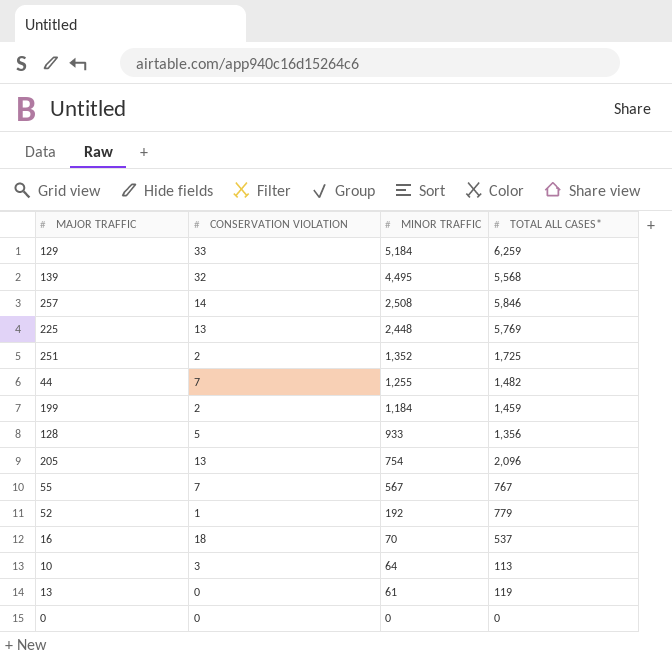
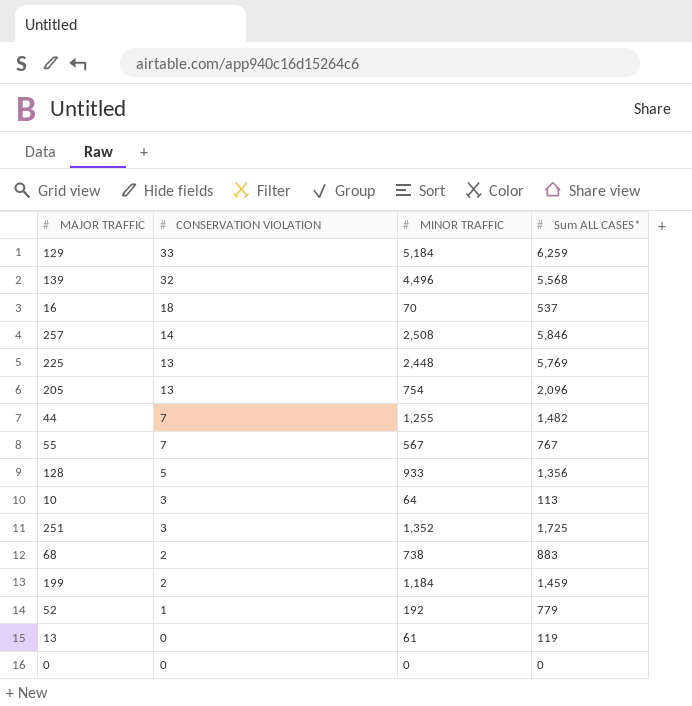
row order: MINOR TRAFFIC descending -> CONSERVATION VIOLATION descending
column name: TOTAL ALL CASES* -> Sum ALL CASES*
139 | MINOR TRAFFIC: 4,495 -> 4,496
251 | CONSERVATION VIOLATION: 2 -> 3
row 68: none -> 2 | 738 | 883

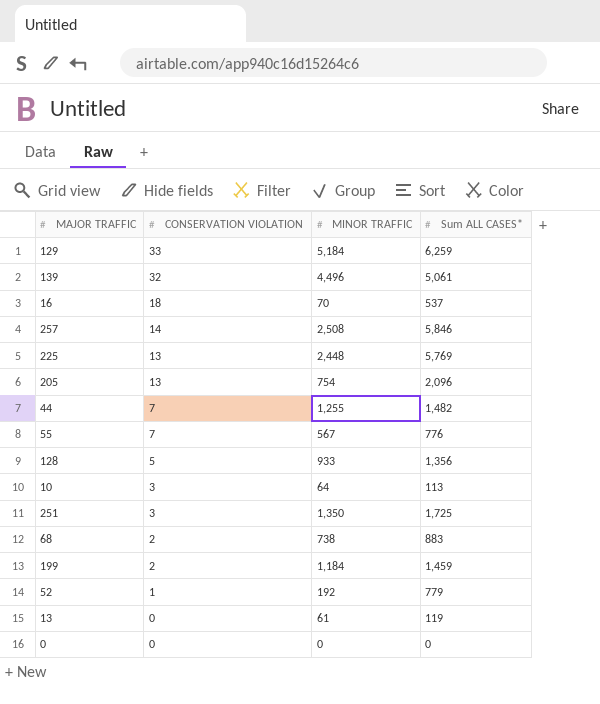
139 | Sum ALL CASES*: 5,568 -> 5,061
55 | Sum ALL CASES*: 767 -> 776
251 | MINOR TRAFFIC: 1,352 -> 1,350

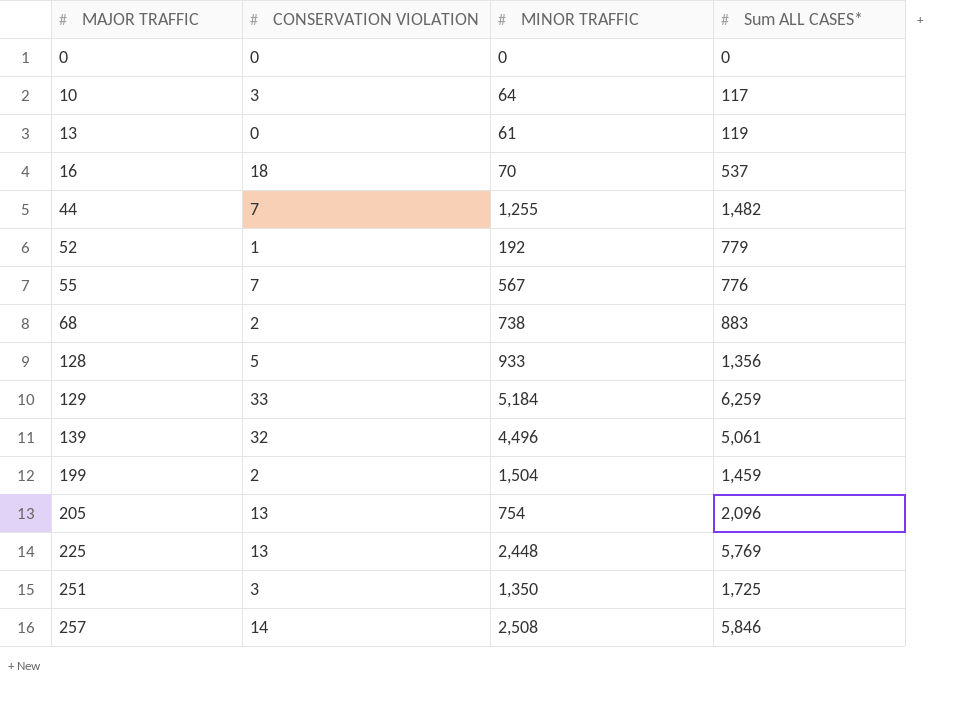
row order: CONSERVATION VIOLATION descending -> MAJOR TRAFFIC ascending
10 | Sum ALL CASES*: 113 -> 117
199 | MINOR TRAFFIC: 1,184 -> 1,504

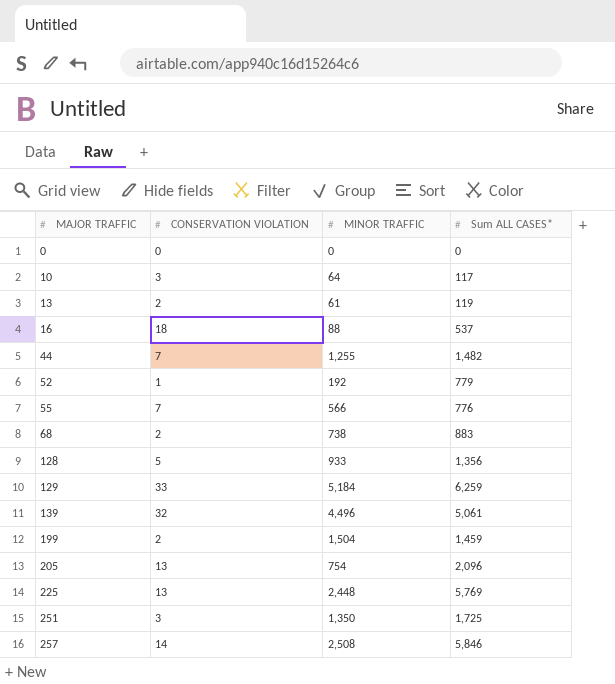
13 | CONSERVATION VIOLATION: 0 -> 2
16 | MINOR TRAFFIC: 70 -> 88
55 | MINOR TRAFFIC: 567 -> 566

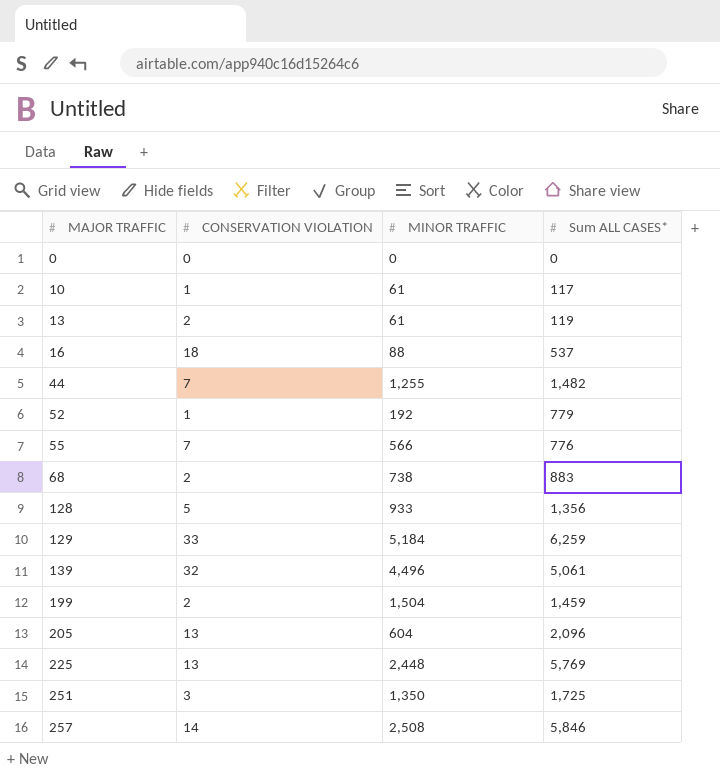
10 | CONSERVATION VIOLATION: 3 -> 1
10 | MINOR TRAFFIC: 64 -> 61
205 | MINOR TRAFFIC: 754 -> 604

